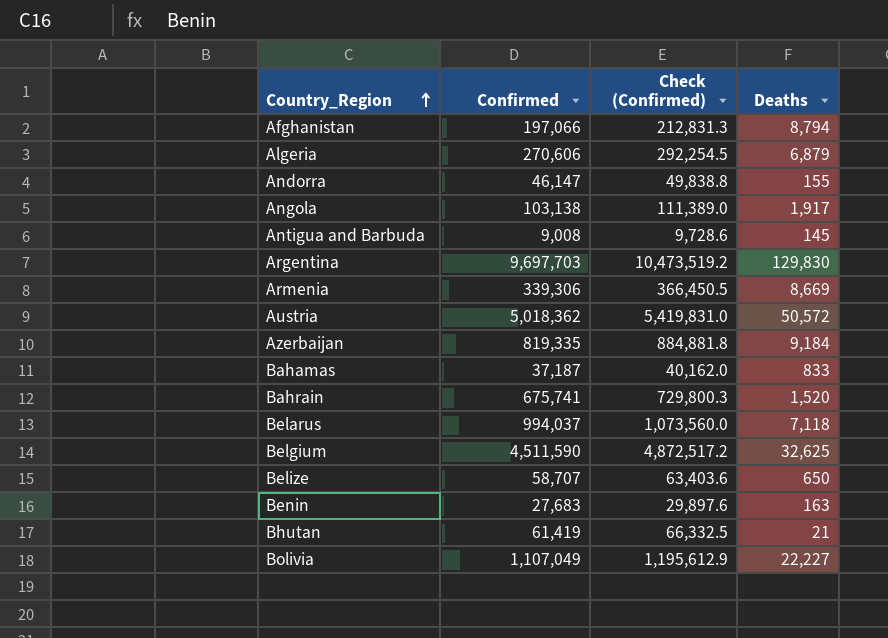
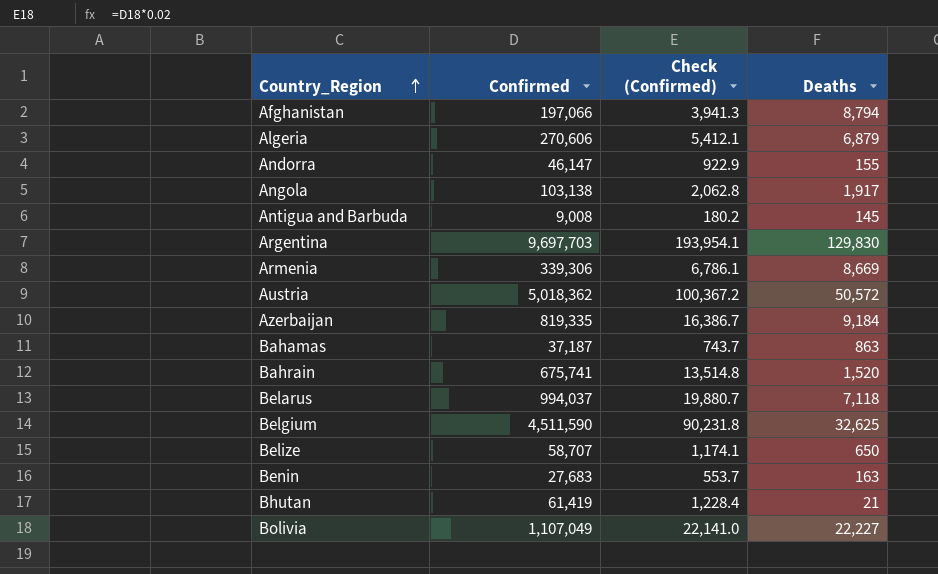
column Check (Confirmed) | formula: [Confirmed] * 1.08 -> [Confirmed] * 0.02
Bahamas | Deaths: 833 -> 863

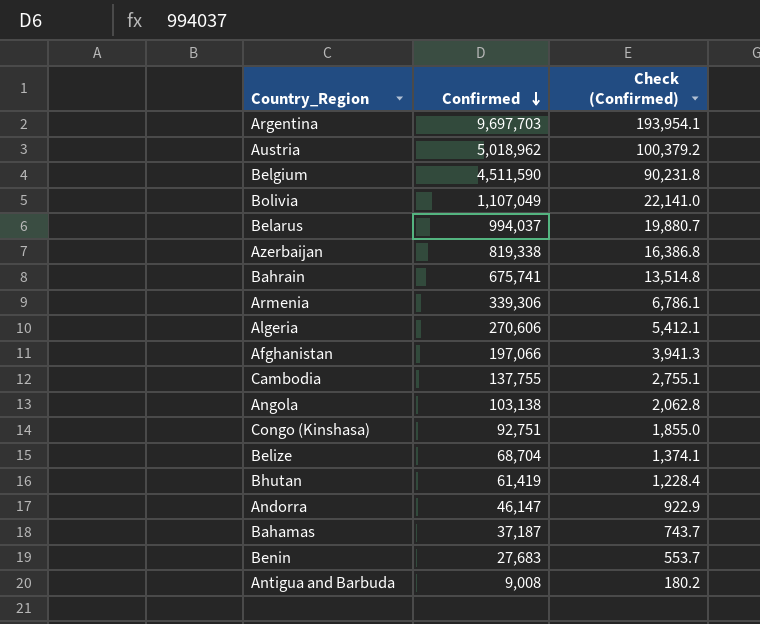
row order: Country_Region ascending -> Confirmed descending
column Deaths | position: 4 -> none
Austria | Confirmed: 5,018,362 -> 5,018,962
Austria | Check (Confirmed): 100,367.2 -> 100,379.2
Azerbaijan | Confirmed: 819,335 -> 819,338
Azerbaijan | Check (Confirmed): 16,386.7 -> 16,386.8
row Cambodia: none -> 137,755 | 2,755.1
row Congo (Kinshasa): none -> 92,751 | 1,855.0
Belize | Confirmed: 58,707 -> 68,704
Belize | Check (Confirmed): 1,174.1 -> 1,374.1

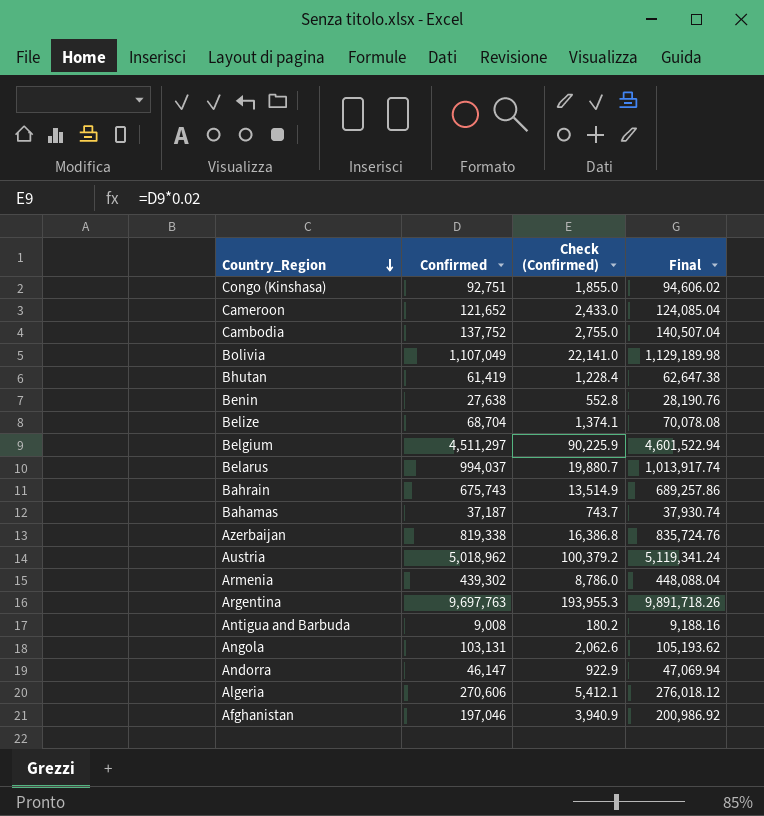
row order: Confirmed descending -> Country_Region descending
column Final | formula: none -> [Confirmed] * 1.02
row Cameroon: none -> 121,652 | 2,433.0 | 124,085.04
Cambodia | Confirmed: 137,755 -> 137,752
Cambodia | Check (Confirmed): 2,755.1 -> 2,755.0
Benin | Confirmed: 27,683 -> 27,638
Benin | Check (Confirmed): 553.7 -> 552.8
Belgium | Confirmed: 4,511,590 -> 4,511,297
Belgium | Check (Confirmed): 90,231.8 -> 90,225.9
Bahrain | Confirmed: 675,741 -> 675,743
Bahrain | Check (Confirmed): 13,514.8 -> 13,514.9
Armenia | Confirmed: 339,306 -> 439,302
Armenia | Check (Confirmed): 6,786.1 -> 8,786.0
Argentina | Confirmed: 9,697,703 -> 9,697,763
Argentina | Check (Confirmed): 193,954.1 -> 193,955.3
Angola | Confirmed: 103,138 -> 103,131
Angola | Check (Confirmed): 2,062.8 -> 2,062.6
Afghanistan | Confirmed: 197,066 -> 197,046
Afghanistan | Check (Confirmed): 3,941.3 -> 3,940.9

